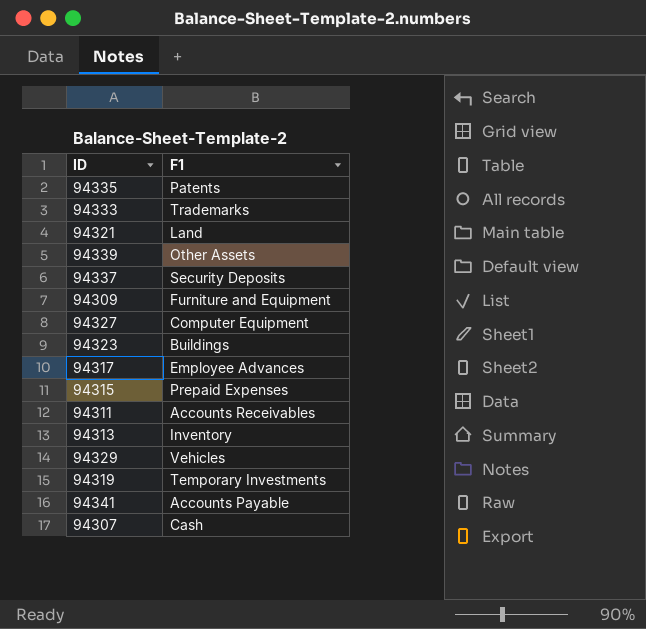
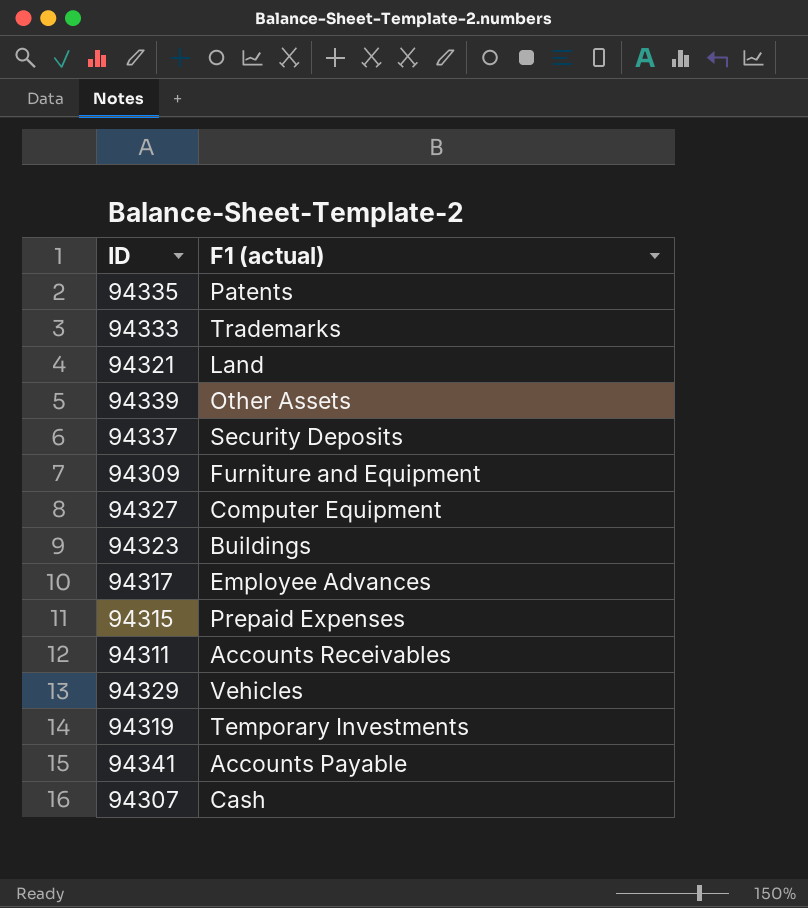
column name: F1 -> F1 (actual)
row 94313: Inventory -> none

